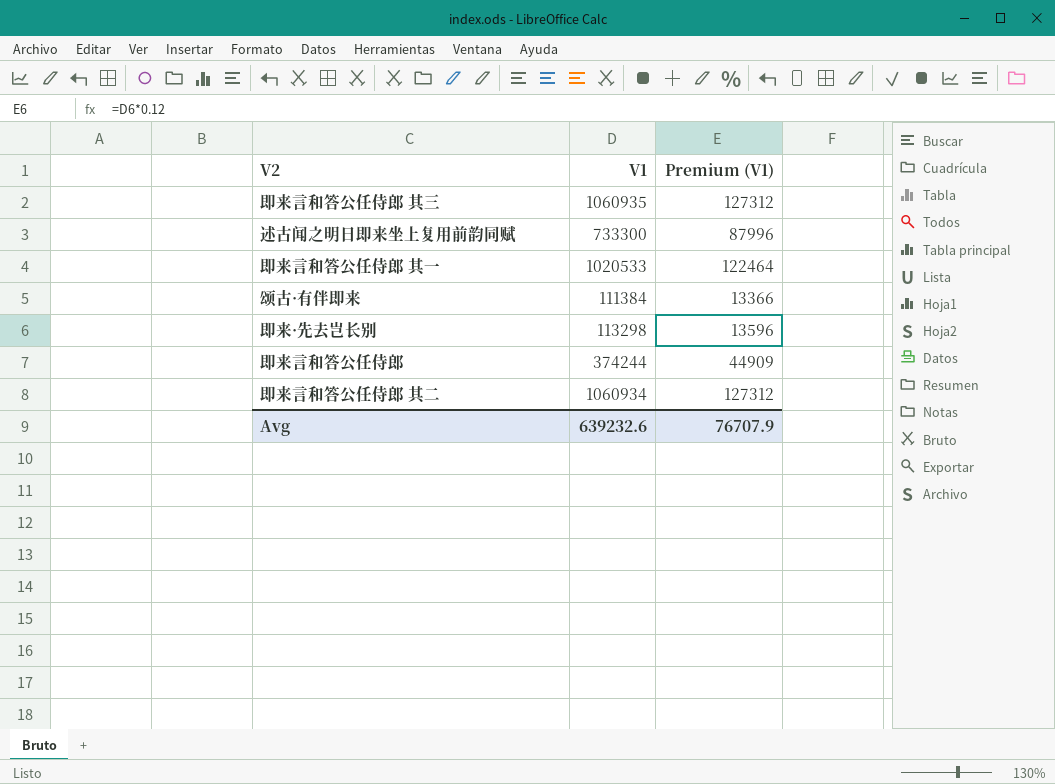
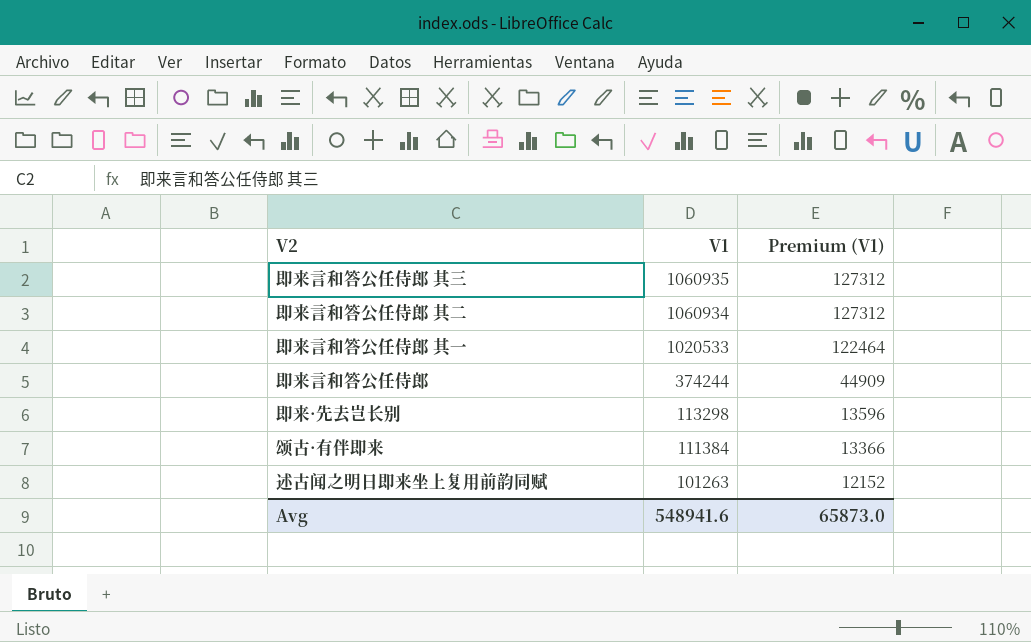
row order: none -> V1 descending
述古闻之明日即来坐上复用前韵同赋 | V1: 733300 -> 101263
述古闻之明日即来坐上复用前韵同赋 | Premium (V1): 87996 -> 12152
Avg | V1: 639232.6 -> 548941.6
Avg | Premium (V1): 76707.9 -> 65873.0

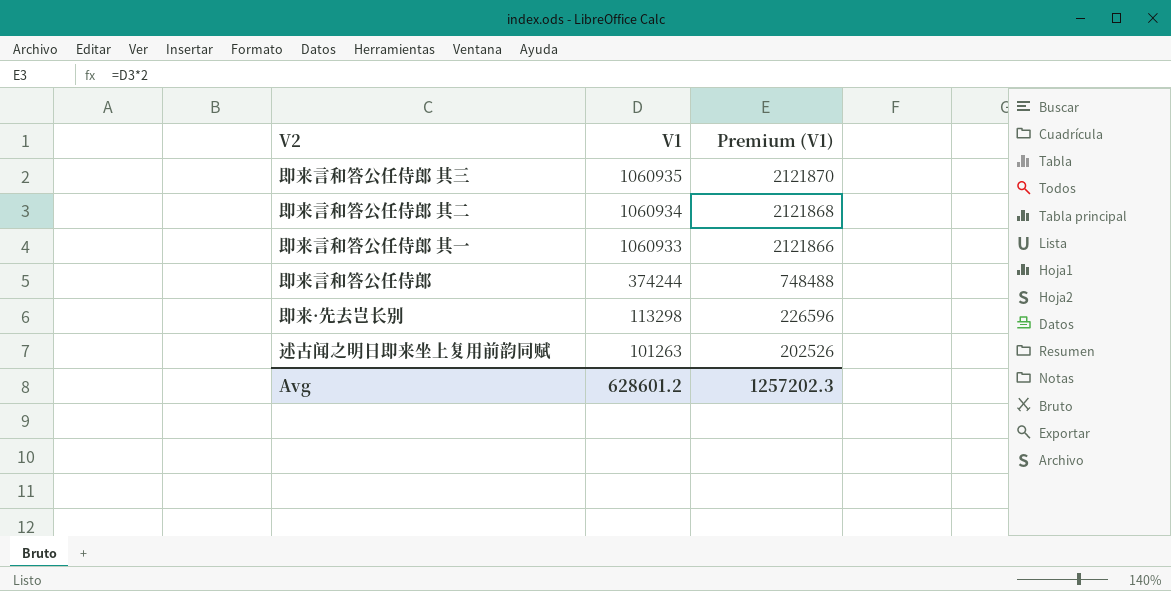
column Premium (V1) | formula: [V1] * 0.12 -> [V1] * 2
row 颂古·有伴即来: 111384 | 13366 -> none
即来言和答公任侍郎 其一 | V1: 1020533 -> 1060933
Avg | V1: 548941.6 -> 628601.2
Avg | Premium (V1): 65873.0 -> 1257202.3

